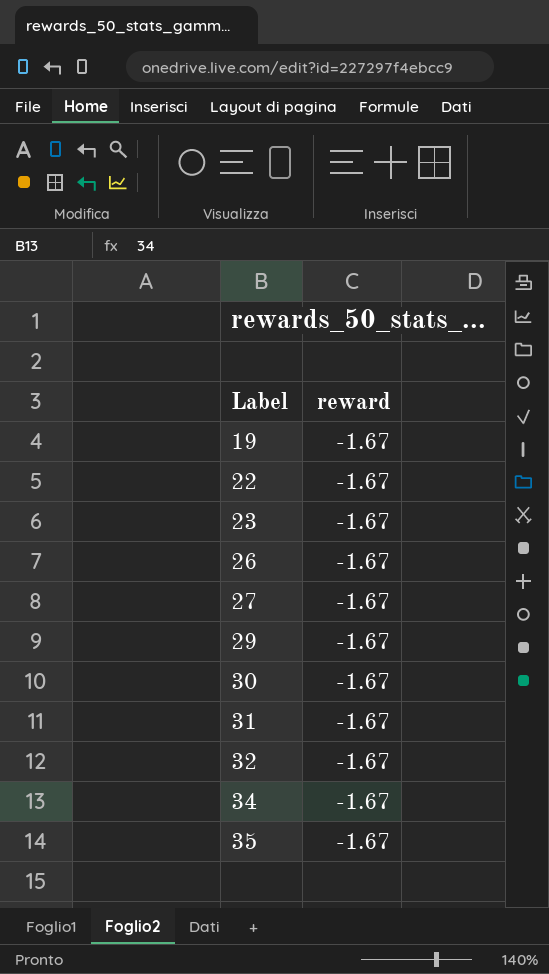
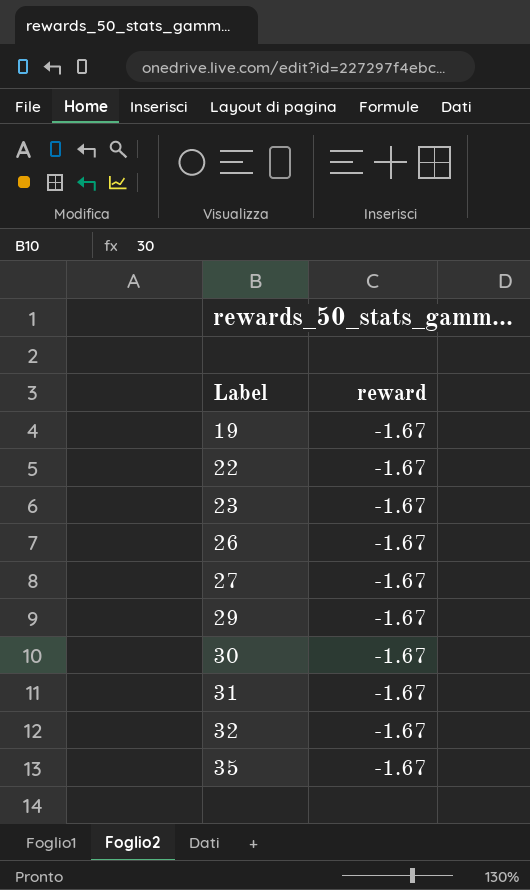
row 34: -1.67 -> none

